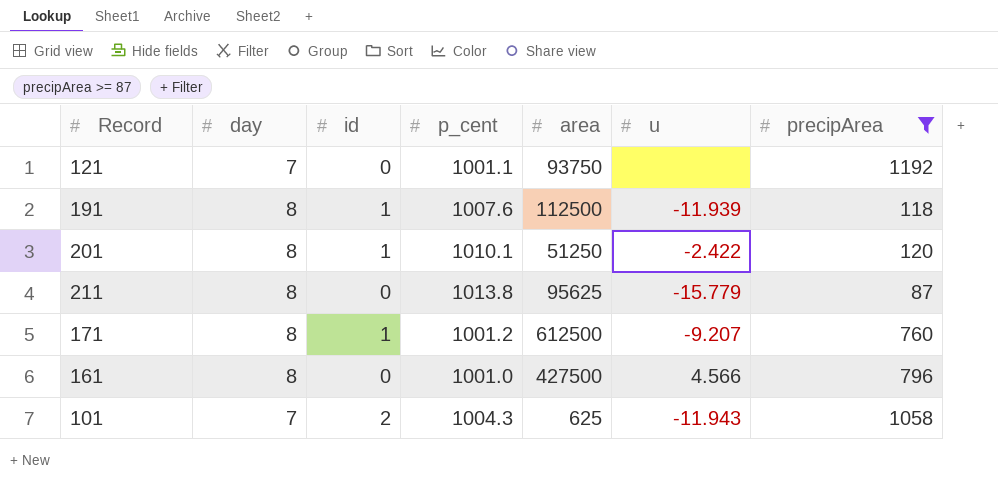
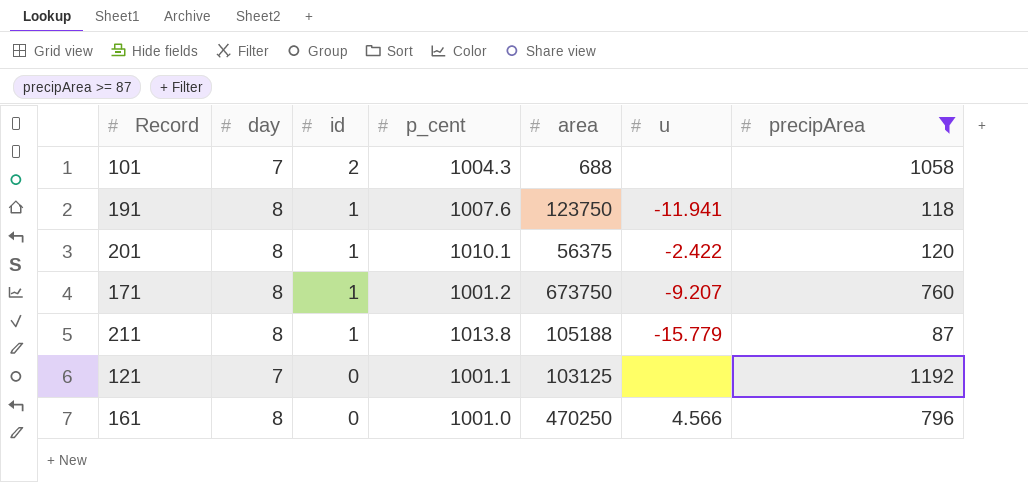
row order: none -> id descending
101 | area: 625 -> 688
101 | u: -11.943 -> none
191 | area: 112500 -> 123750
191 | u: -11.939 -> -11.941
201 | area: 51250 -> 56375
171 | area: 612500 -> 673750
211 | id: 0 -> 1
211 | area: 95625 -> 105188
121 | area: 93750 -> 103125
161 | area: 427500 -> 470250

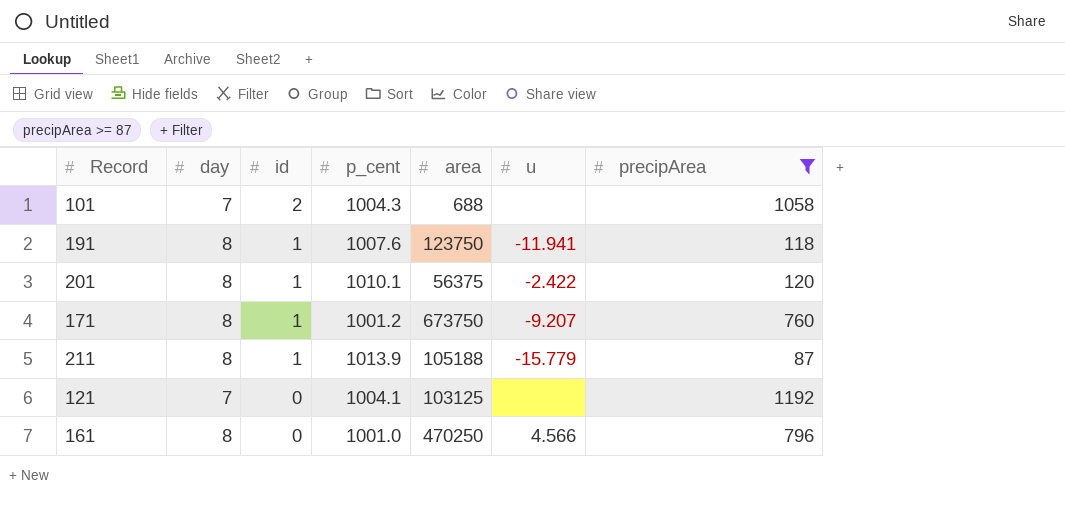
211 | p_cent: 1013.8 -> 1013.9
121 | p_cent: 1001.1 -> 1004.1

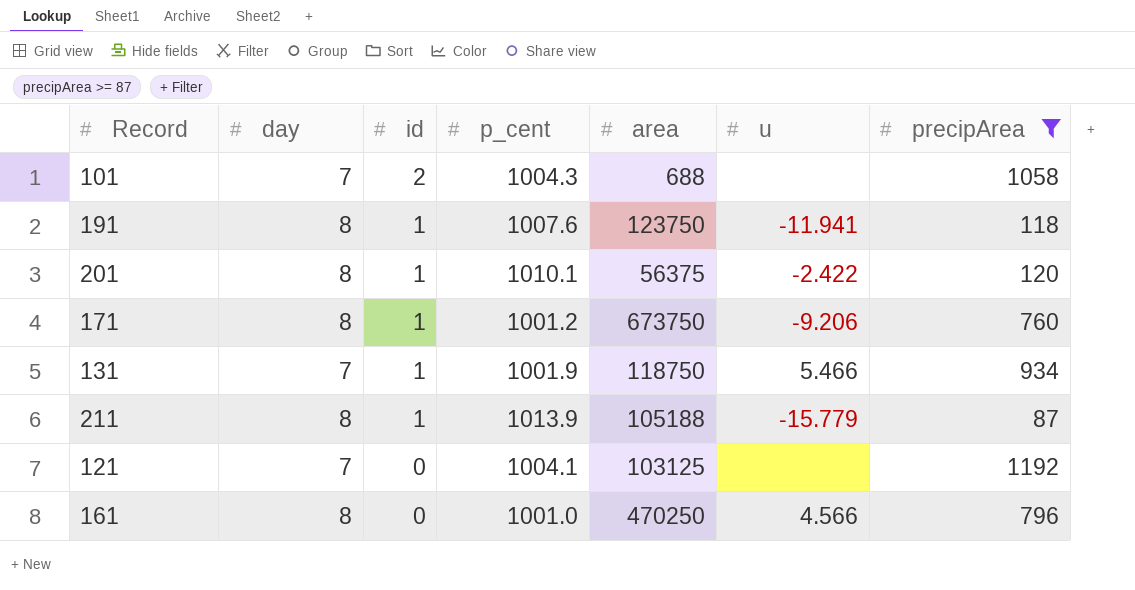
171 | u: -9.207 -> -9.206
row 131: none -> 7 | 1 | 1001.9 | 118750 | 5.466 | 934

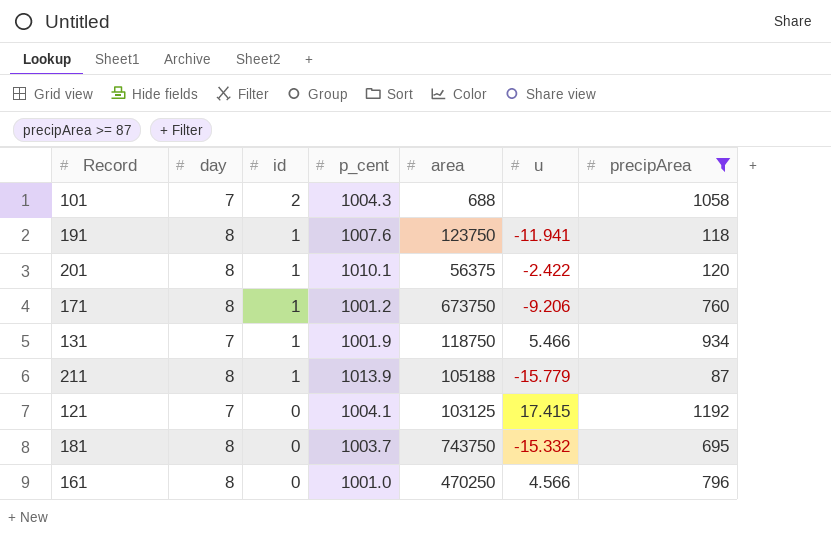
121 | u: none -> 17.415
row 181: none -> 8 | 0 | 1003.7 | 743750 | -15.332 | 695

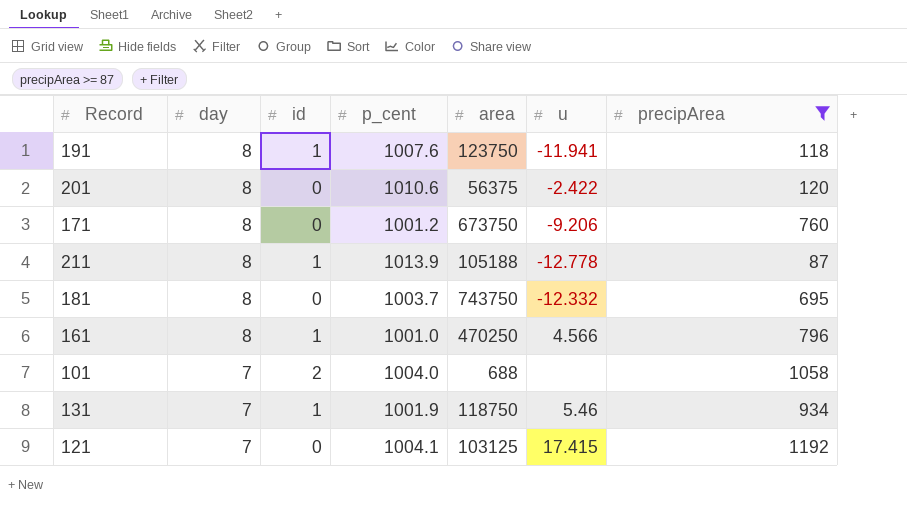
row order: id descending -> day descending
201 | id: 1 -> 0
201 | p_cent: 1010.1 -> 1010.6
171 | id: 1 -> 0
211 | u: -15.779 -> -12.778
181 | u: -15.332 -> -12.332
161 | id: 0 -> 1
101 | p_cent: 1004.3 -> 1004.0
131 | u: 5.466 -> 5.46

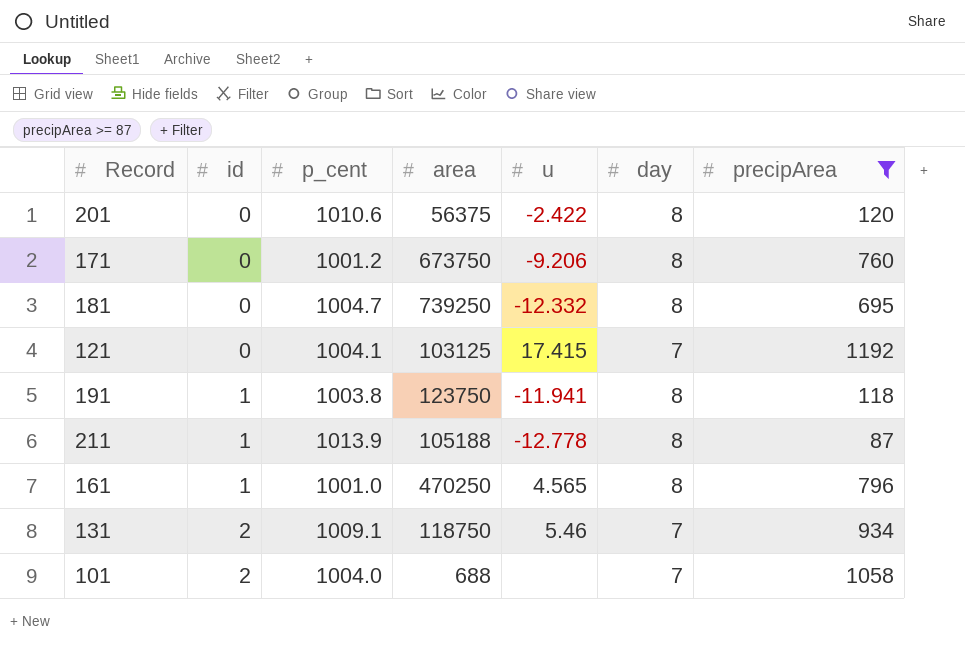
row order: day descending -> id ascending
column day | position: 2 -> 6
181 | p_cent: 1003.7 -> 1004.7
181 | area: 743750 -> 739250
191 | p_cent: 1007.6 -> 1003.8
161 | u: 4.566 -> 4.565
131 | id: 1 -> 2
131 | p_cent: 1001.9 -> 1009.1

